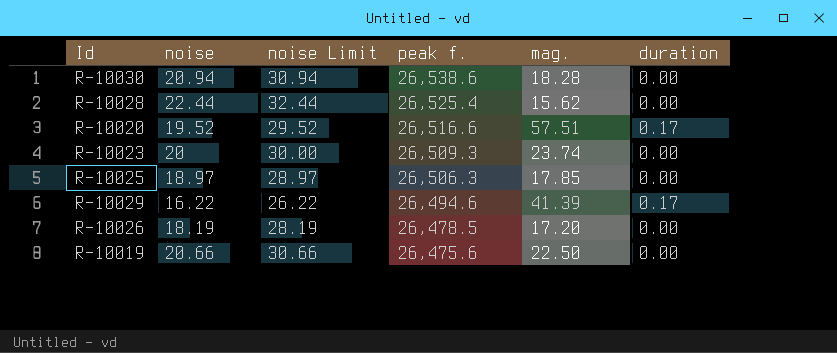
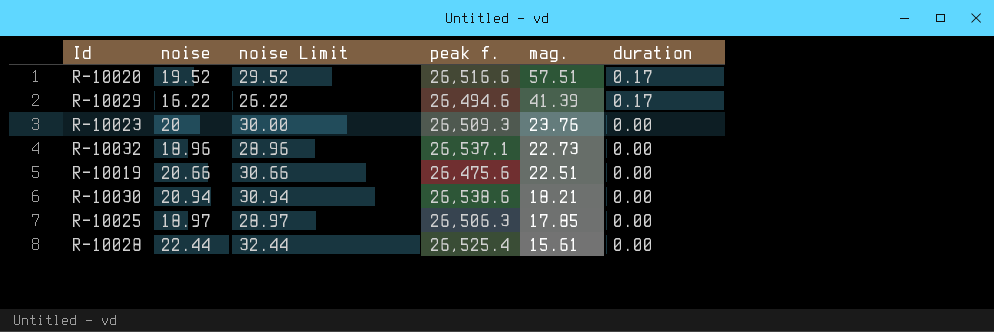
row order: peak f. descending -> mag. descending
row R-10026: 18.19 | 28.19 | 26,478.5 | 17.20 | 0.00 -> none
R-10023 | mag.: 23.74 -> 23.76
row R-10032: none -> 18.96 | 28.96 | 26,537.1 | 22.73 | 0.00
R-10019 | mag.: 22.50 -> 22.51
R-10030 | mag.: 18.28 -> 18.21
R-10028 | mag.: 15.62 -> 15.61

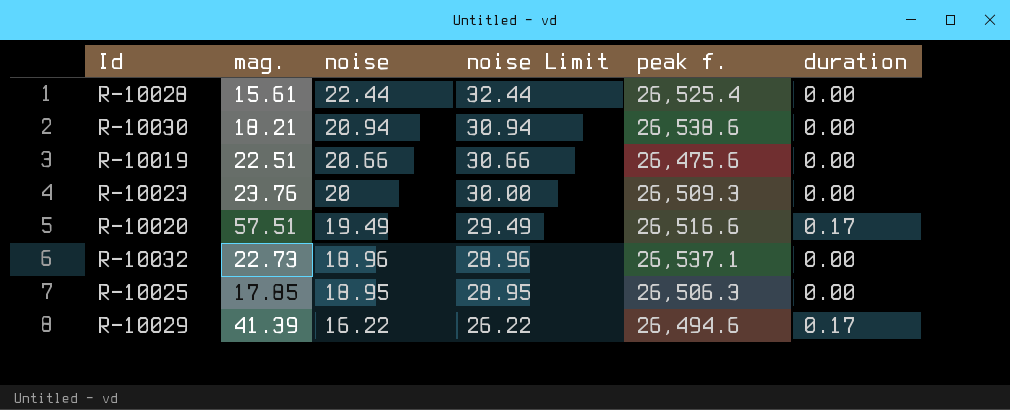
row order: mag. descending -> noise descending
column mag. | position: 5 -> 2
R-10020 | noise: 19.52 -> 19.49
R-10020 | noise Limit: 29.52 -> 29.49
R-10025 | noise: 18.97 -> 18.95
R-10025 | noise Limit: 28.97 -> 28.95

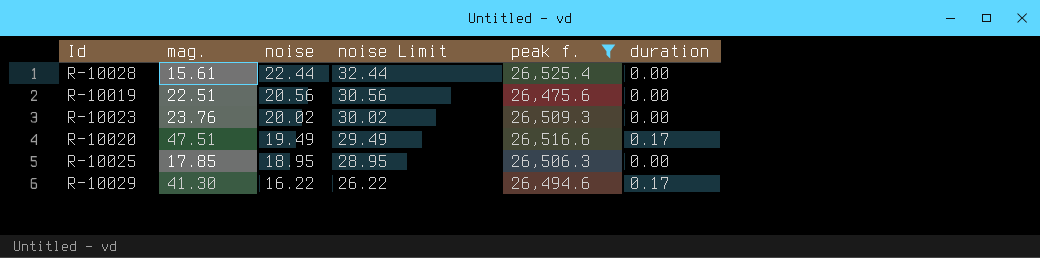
filter: none -> peak f. <= 26,525.4
R-10019 | noise: 20.66 -> 20.56
R-10019 | noise Limit: 30.66 -> 30.56
R-10023 | noise: 20 -> 20.02
R-10023 | noise Limit: 30.00 -> 30.02
R-10020 | mag.: 57.51 -> 47.51
R-10029 | mag.: 41.39 -> 41.30

